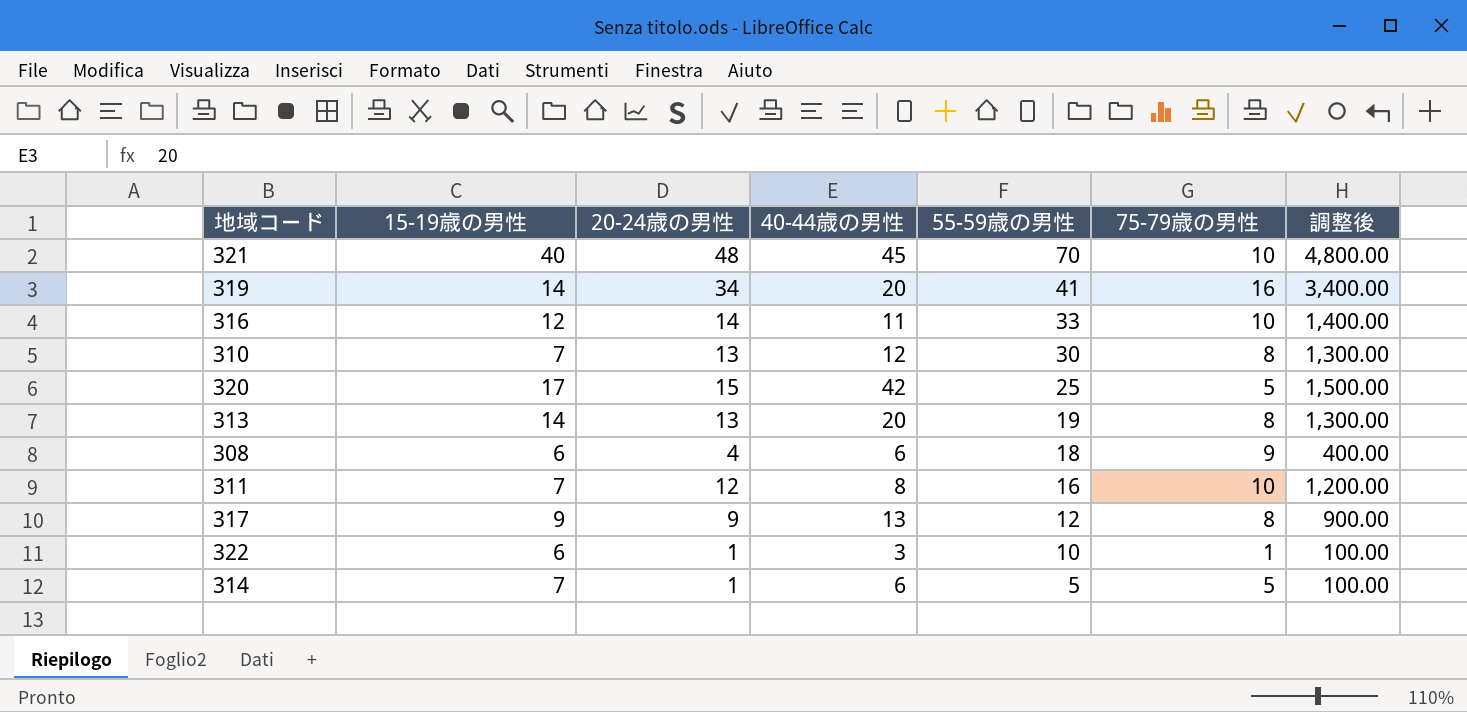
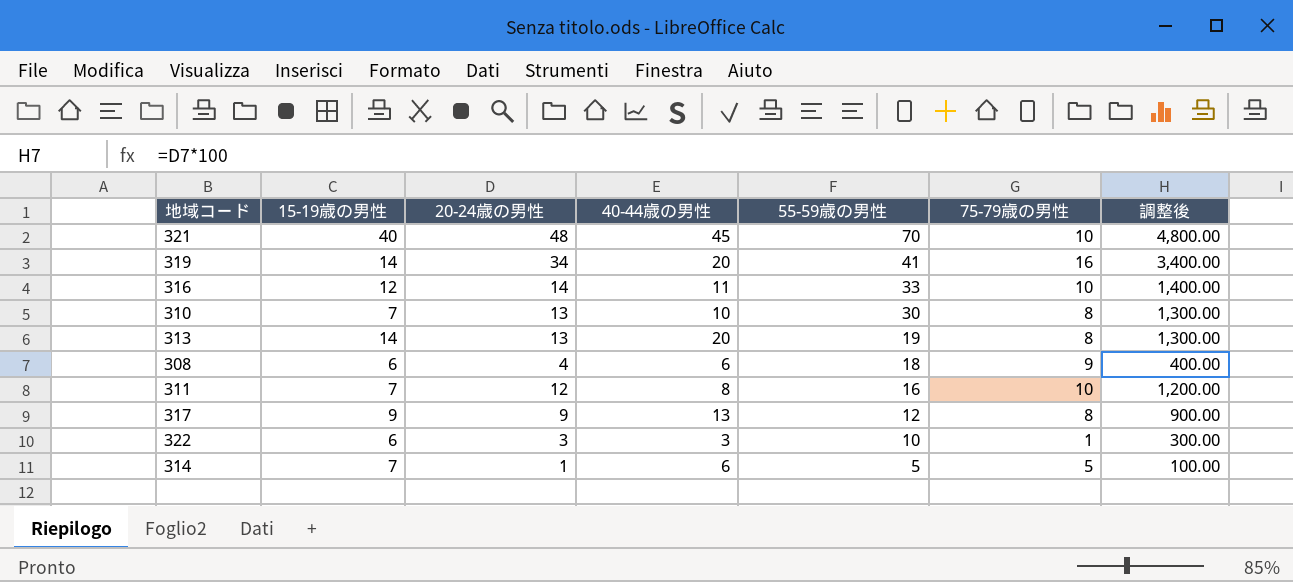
row 320: 17 | 15 | 42 | 25 | 5 | 1,500.00 -> none
310 | 40-44歳の男性: 12 -> 10
322 | 20-24歳の男性: 1 -> 3
322 | 調整後: 100.00 -> 300.00

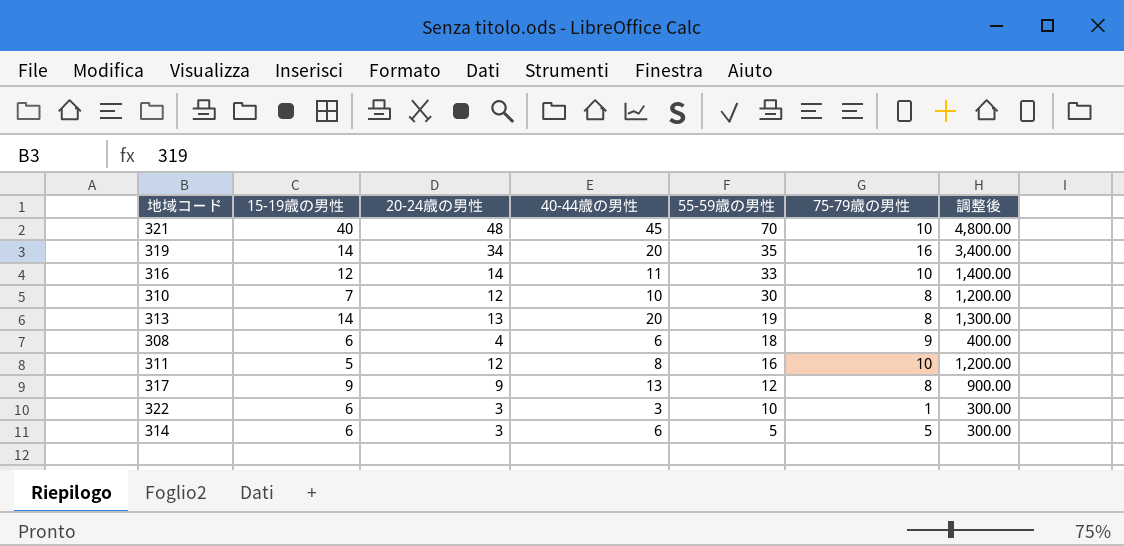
319 | 55-59歳の男性: 41 -> 35
310 | 20-24歳の男性: 13 -> 12
310 | 調整後: 1,300.00 -> 1,200.00
311 | 15-19歳の男性: 7 -> 5
314 | 15-19歳の男性: 7 -> 6
314 | 20-24歳の男性: 1 -> 3
314 | 調整後: 100.00 -> 300.00

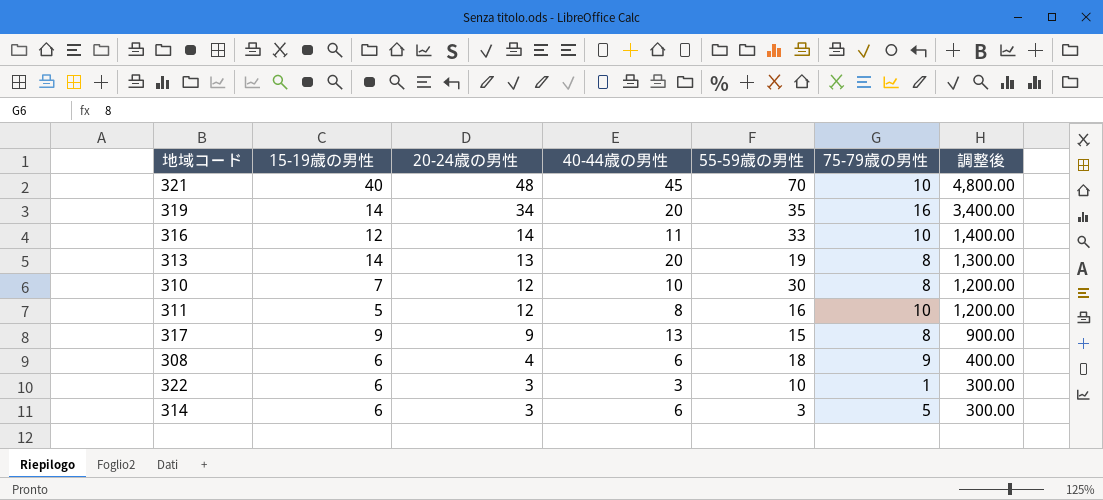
row order: 55-59歳の男性 descending -> 20-24歳の男性 descending
317 | 55-59歳の男性: 12 -> 15
314 | 55-59歳の男性: 5 -> 3

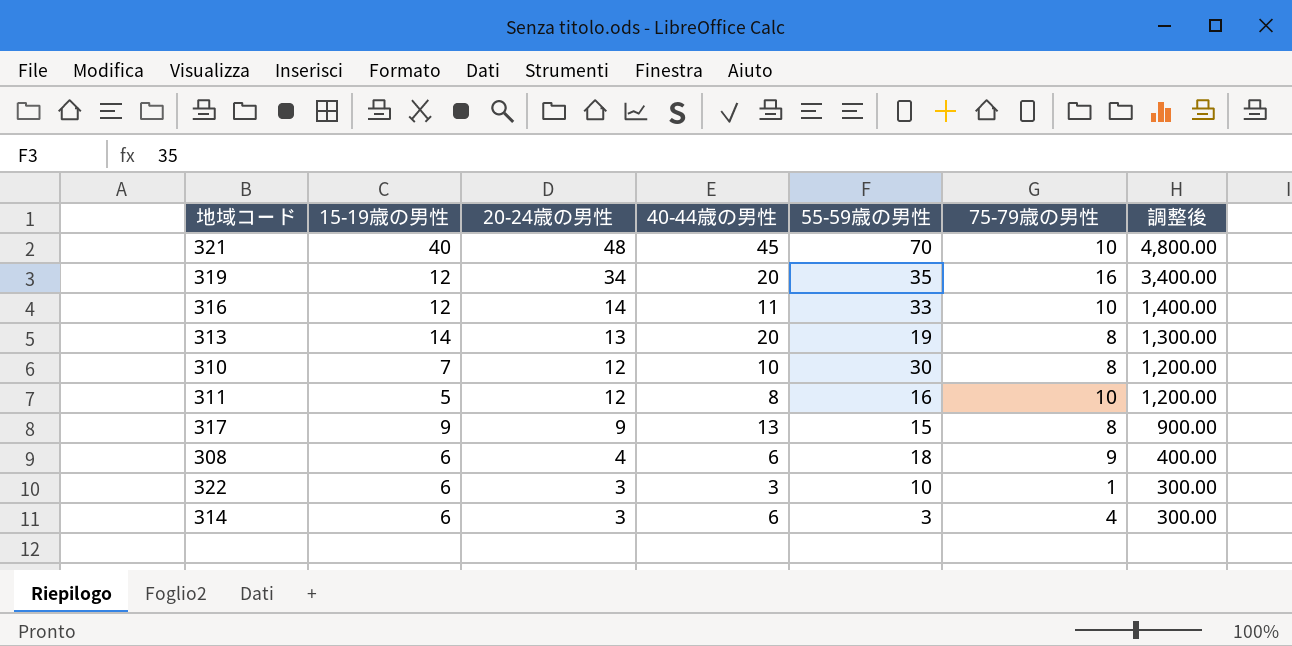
319 | 15-19歳の男性: 14 -> 12
314 | 75-79歳の男性: 5 -> 4

